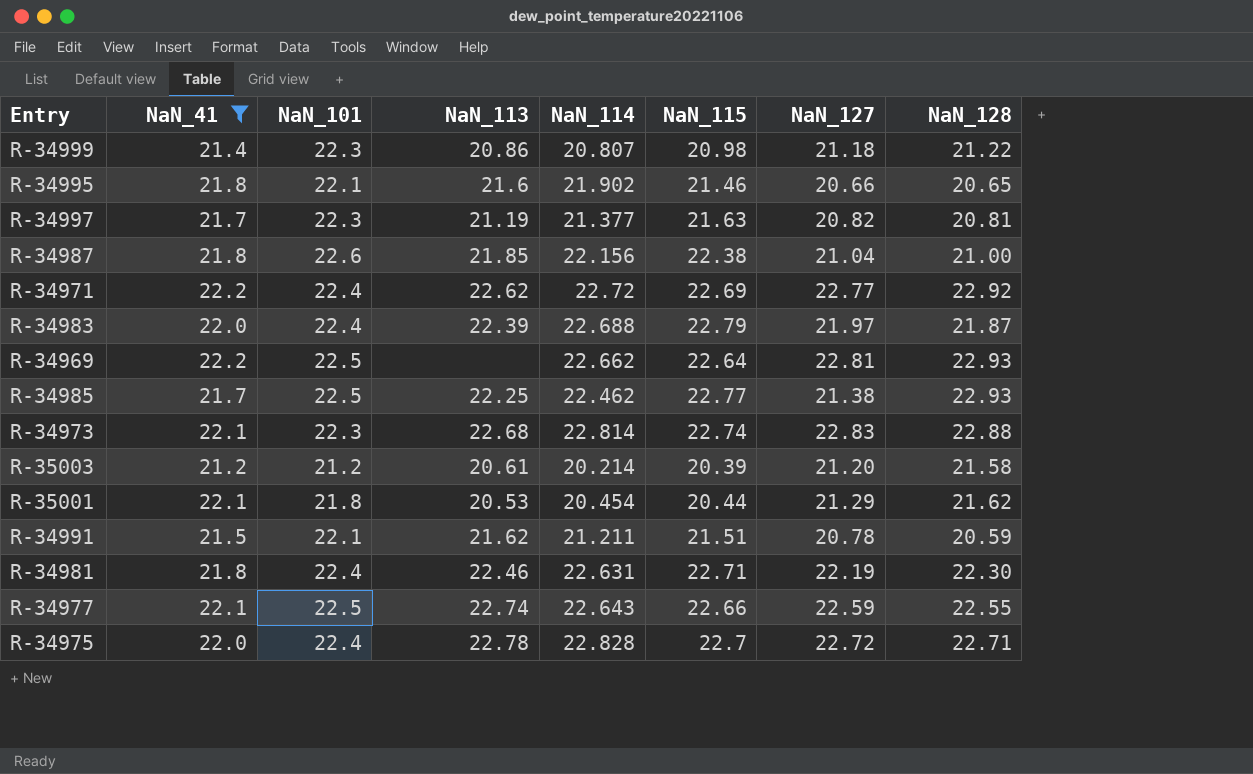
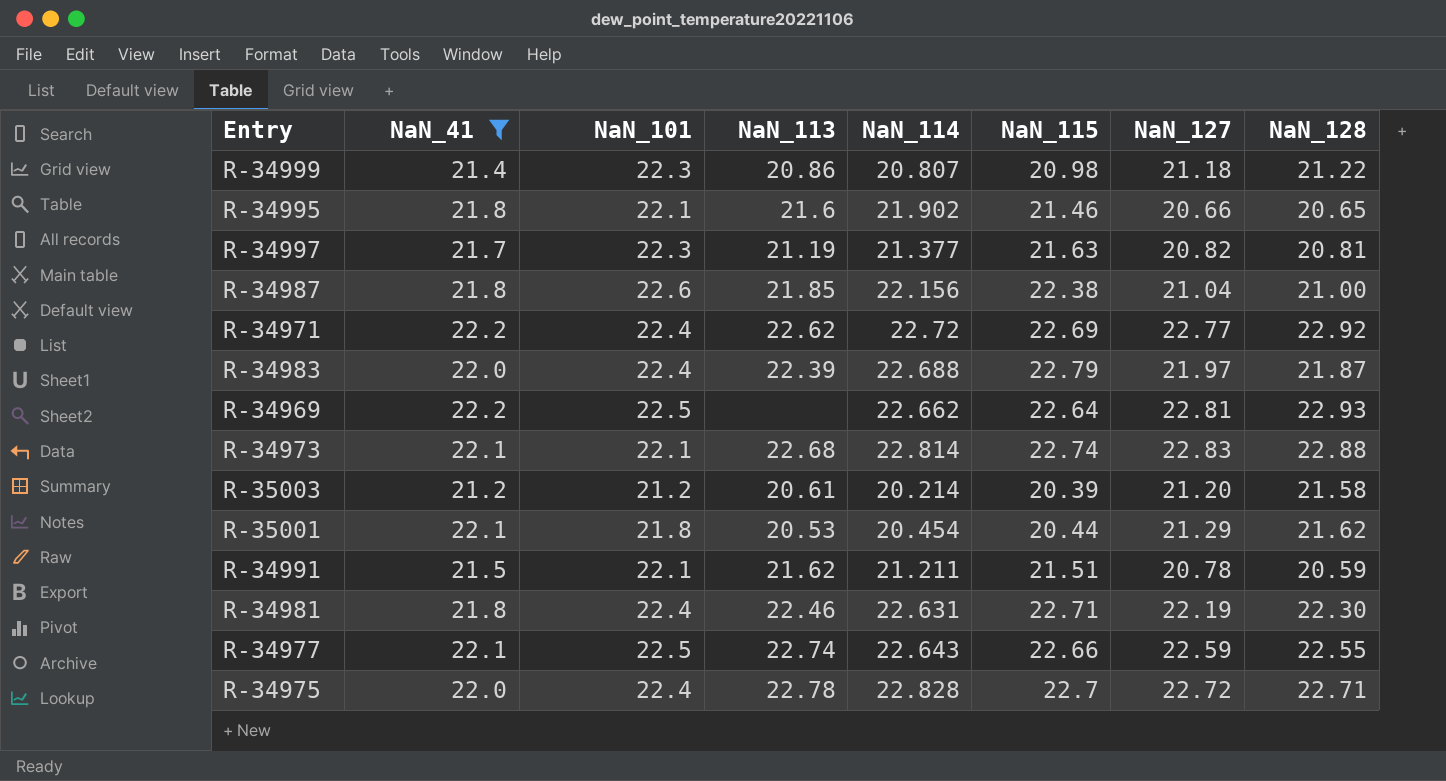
row R-34985: 21.7 | 22.5 | 22.25 | 22.462 | 22.77 | 21.38 | 22.93 -> none
R-34973 | NaN_101: 22.3 -> 22.1

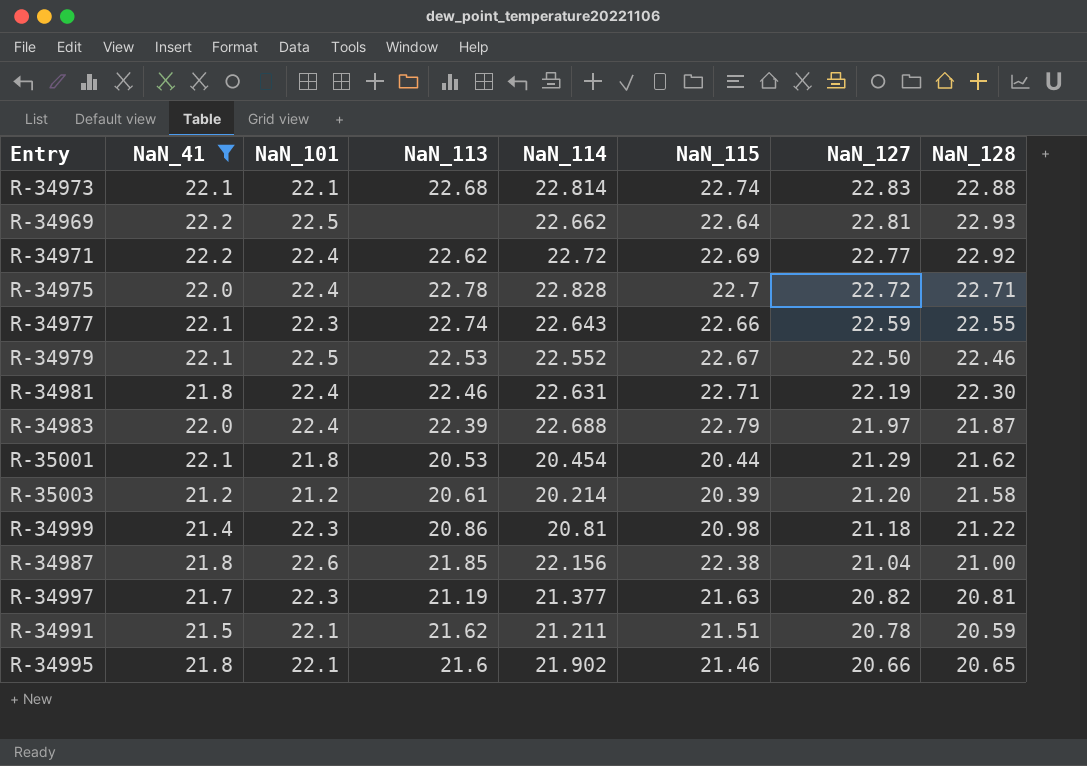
row order: none -> NaN_127 descending
R-34977 | NaN_101: 22.5 -> 22.3
row R-34979: none -> 22.1 | 22.5 | 22.53 | 22.552 | 22.67 | 22.50 | 22.46
R-34999 | NaN_114: 20.807 -> 20.81

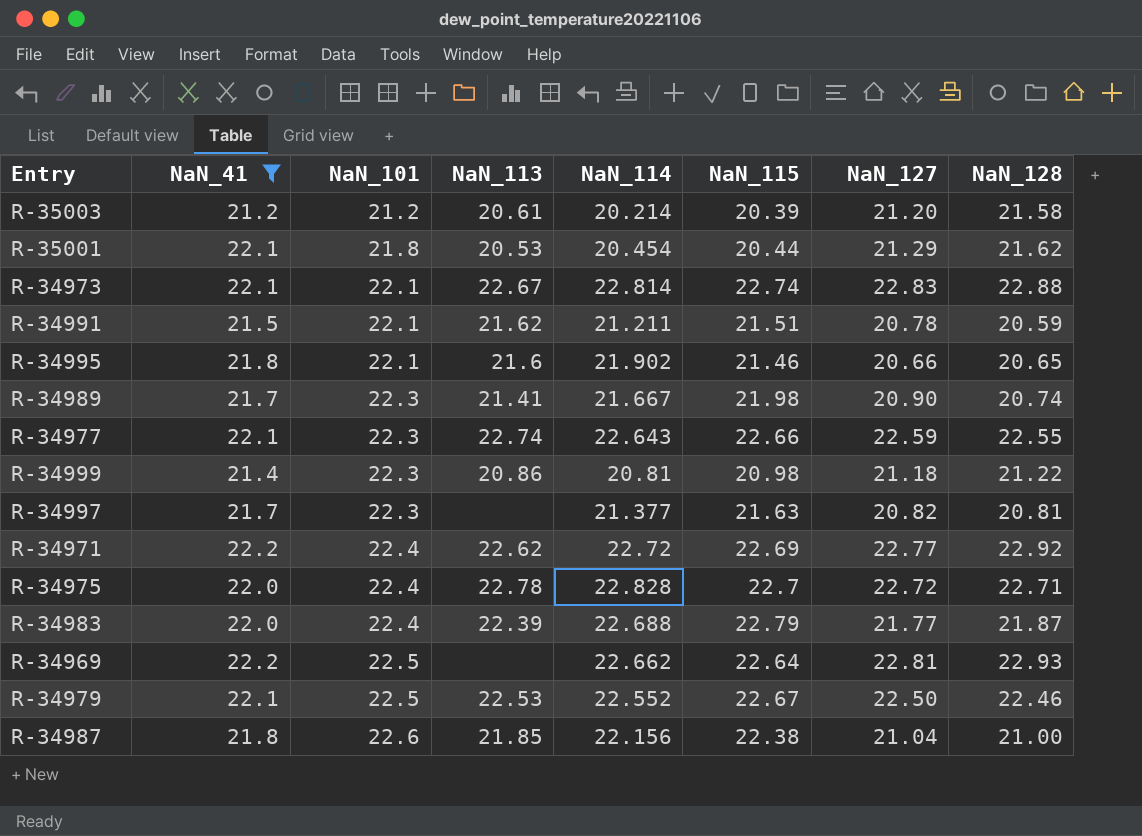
row order: NaN_127 descending -> NaN_101 ascending
row R-34981: 21.8 | 22.4 | 22.46 | 22.631 | 22.71 | 22.19 | 22.30 -> none
R-34973 | NaN_113: 22.68 -> 22.67
row R-34989: none -> 21.7 | 22.3 | 21.41 | 21.667 | 21.98 | 20.90 | 20.74
R-34997 | NaN_113: 21.19 -> none
R-34983 | NaN_127: 21.97 -> 21.77

